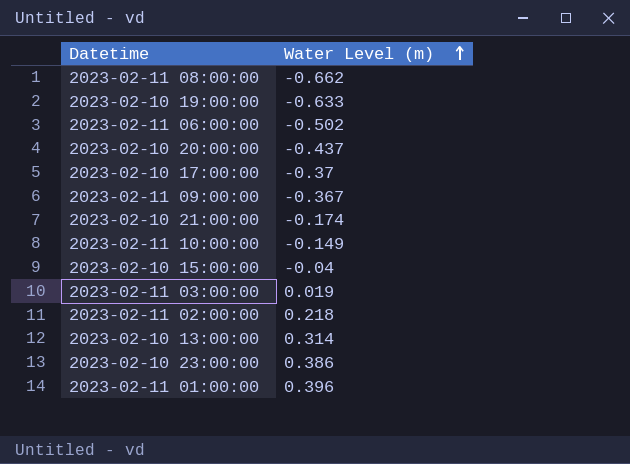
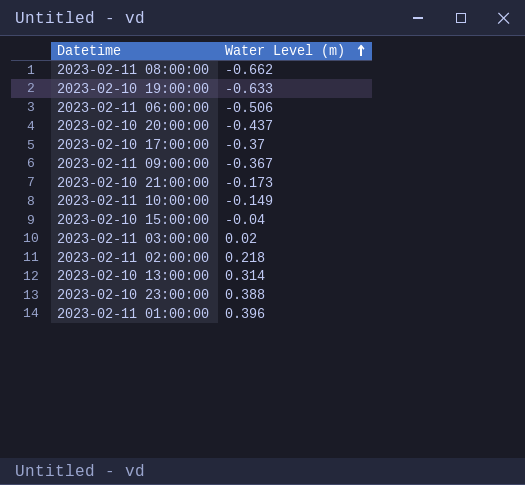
2023-02-11 06:00:00 | Water Level (m): -0.502 -> -0.506
2023-02-10 21:00:00 | Water Level (m): -0.174 -> -0.173
2023-02-11 03:00:00 | Water Level (m): 0.019 -> 0.02
2023-02-10 23:00:00 | Water Level (m): 0.386 -> 0.388

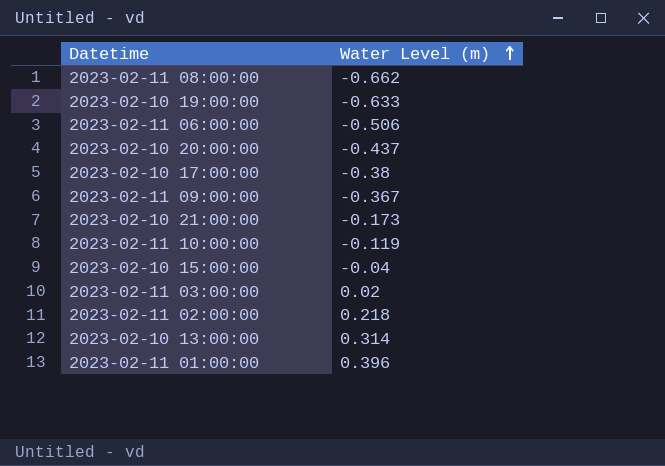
row 2023-02-10 23:00:00: 0.388 -> none
2023-02-10 17:00:00 | Water Level (m): -0.37 -> -0.38
2023-02-11 10:00:00 | Water Level (m): -0.149 -> -0.119

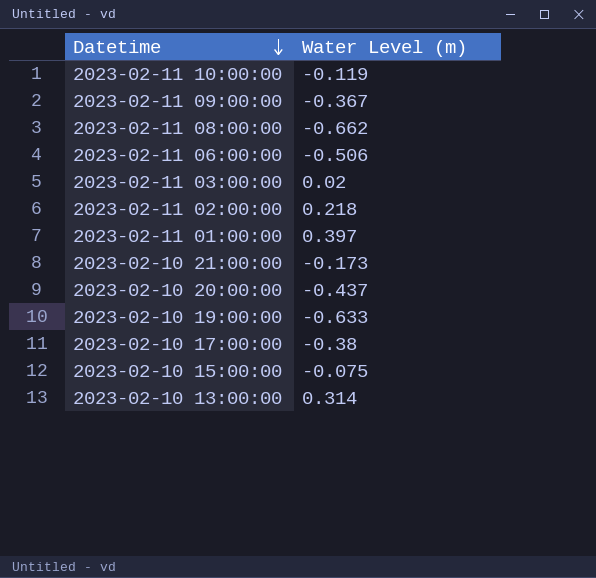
row order: Water Level (m) ascending -> Datetime descending
2023-02-11 01:00:00 | Water Level (m): 0.396 -> 0.397
2023-02-10 15:00:00 | Water Level (m): -0.04 -> -0.075

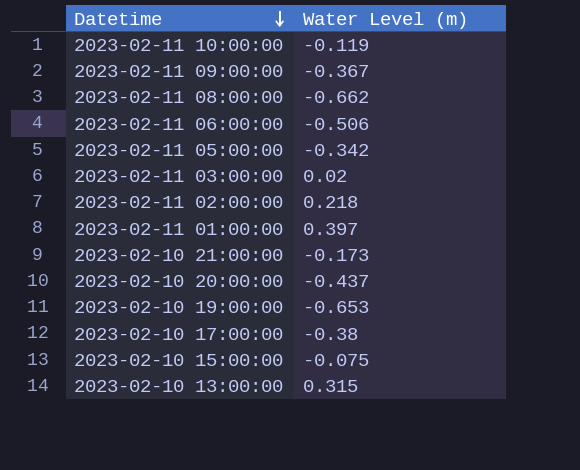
row 2023-02-11 05:00:00: none -> -0.342
2023-02-10 19:00:00 | Water Level (m): -0.633 -> -0.653
2023-02-10 13:00:00 | Water Level (m): 0.314 -> 0.315

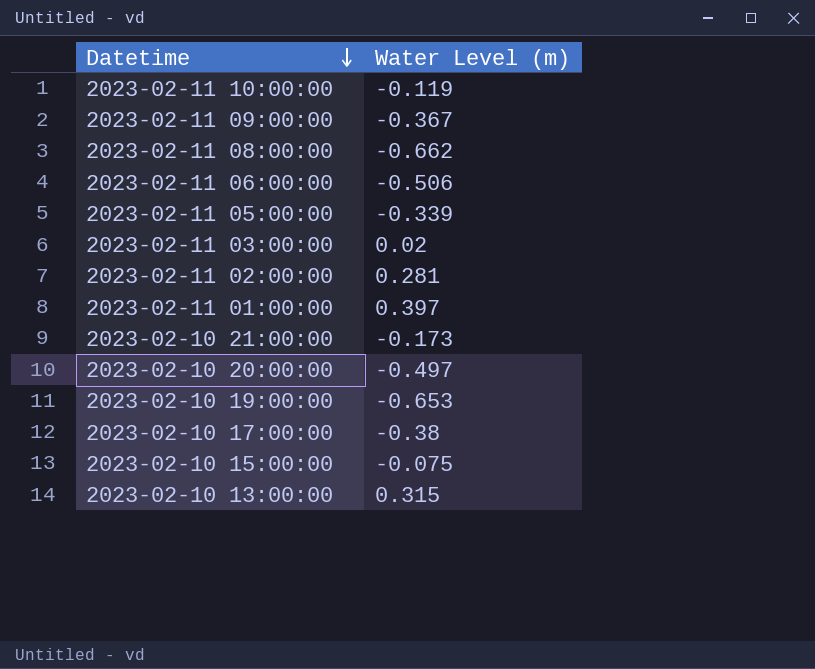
2023-02-11 05:00:00 | Water Level (m): -0.342 -> -0.339
2023-02-11 02:00:00 | Water Level (m): 0.218 -> 0.281
2023-02-10 20:00:00 | Water Level (m): -0.437 -> -0.497

